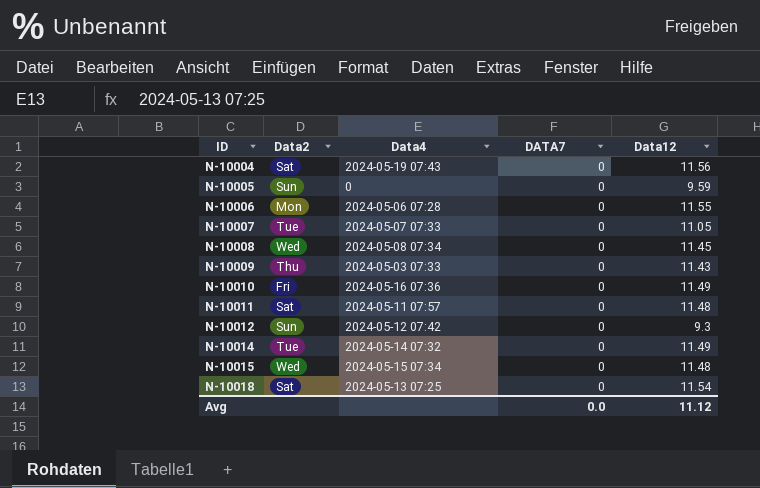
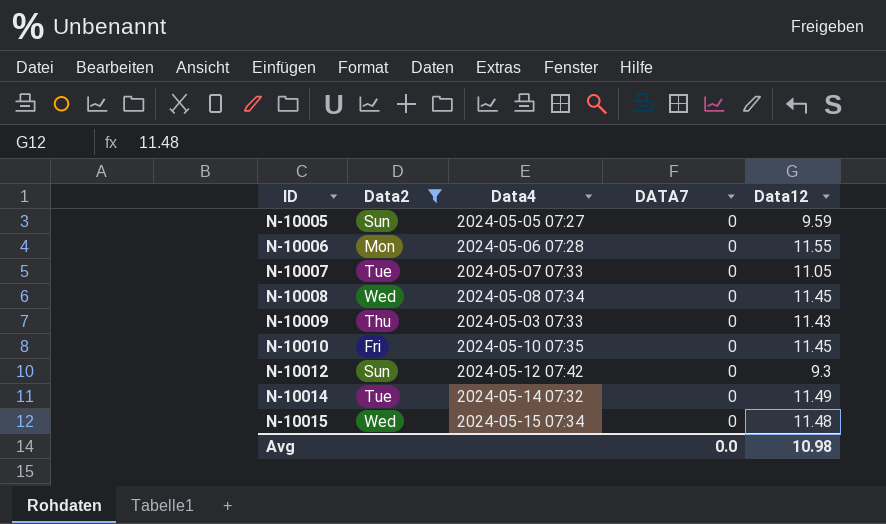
filter: none -> Data2 != Sat
N-10005 | Data4: 0 -> 2024-05-05 07:27
N-10010 | Data4: 2024-05-16 07:36 -> 2024-05-10 07:35
N-10010 | Data12: 11.49 -> 11.45
Avg | Data12: 11.12 -> 10.98

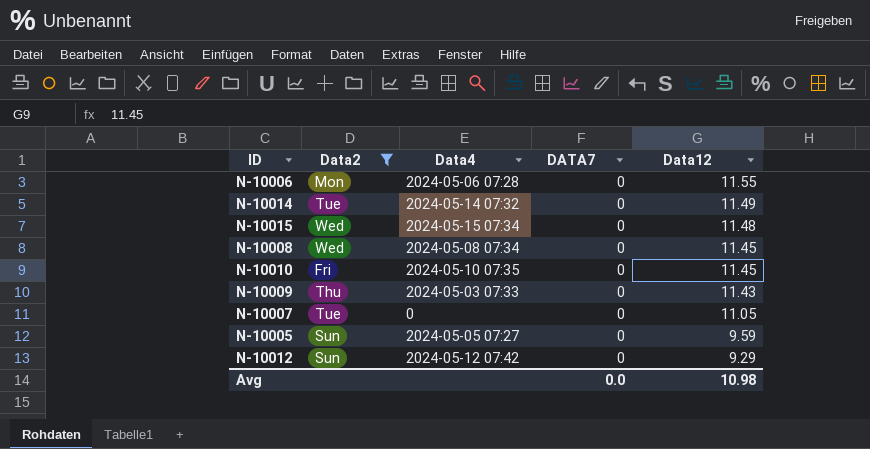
row order: ID ascending -> Data12 descending
N-10007 | Data4: 2024-05-07 07:33 -> 0
N-10012 | Data12: 9.3 -> 9.29

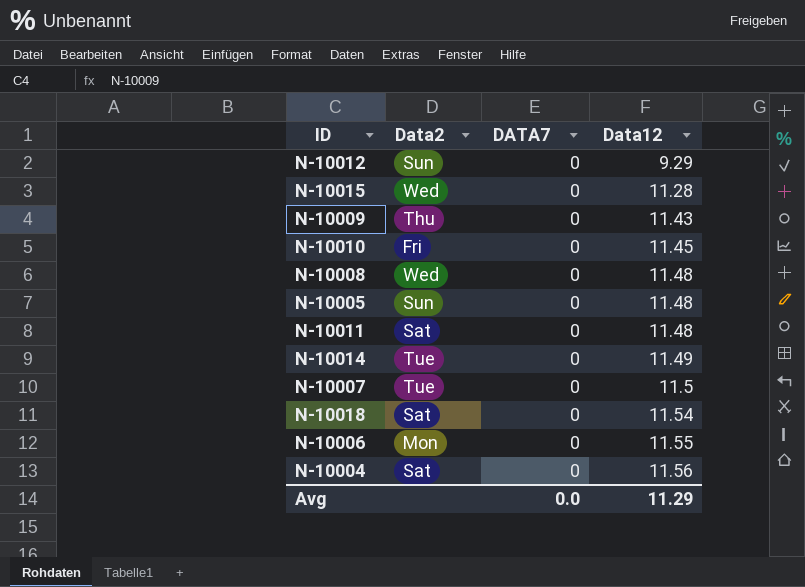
filter: Data2 != Sat -> none
row order: Data12 descending -> Data12 ascending
column Data4 | position: 3 -> none
N-10015 | Data12: 11.48 -> 11.28
N-10008 | Data12: 11.45 -> 11.48
N-10005 | Data12: 9.59 -> 11.48
N-10007 | Data12: 11.05 -> 11.5
Avg | Data12: 10.98 -> 11.29

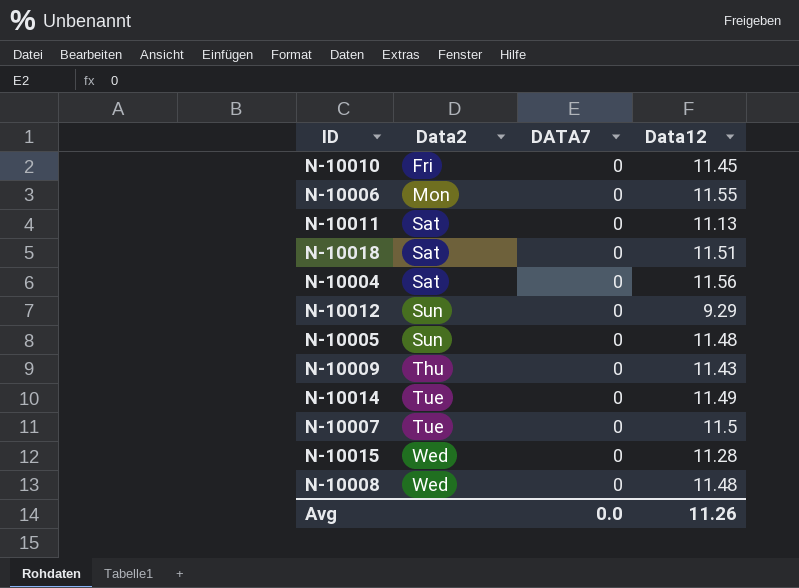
row order: Data12 ascending -> Data2 ascending
N-10011 | Data12: 11.48 -> 11.13
N-10018 | Data12: 11.54 -> 11.51
Avg | Data12: 11.29 -> 11.26

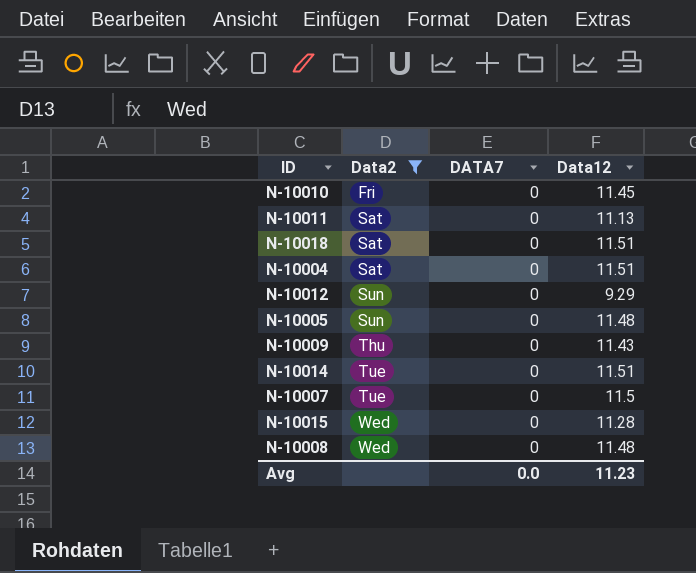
filter: none -> Data2 != Mon
N-10004 | Data12: 11.56 -> 11.51
N-10014 | Data12: 11.49 -> 11.51
Avg | Data12: 11.26 -> 11.23

